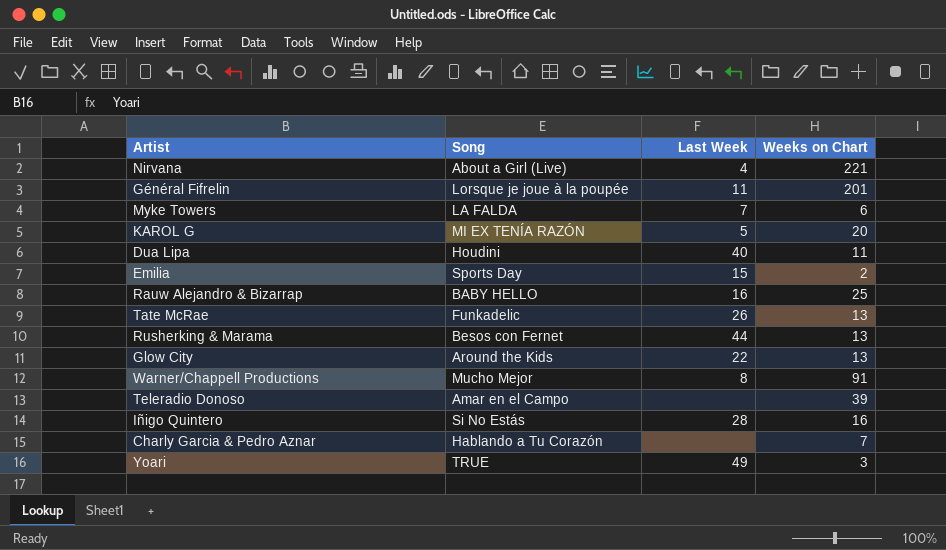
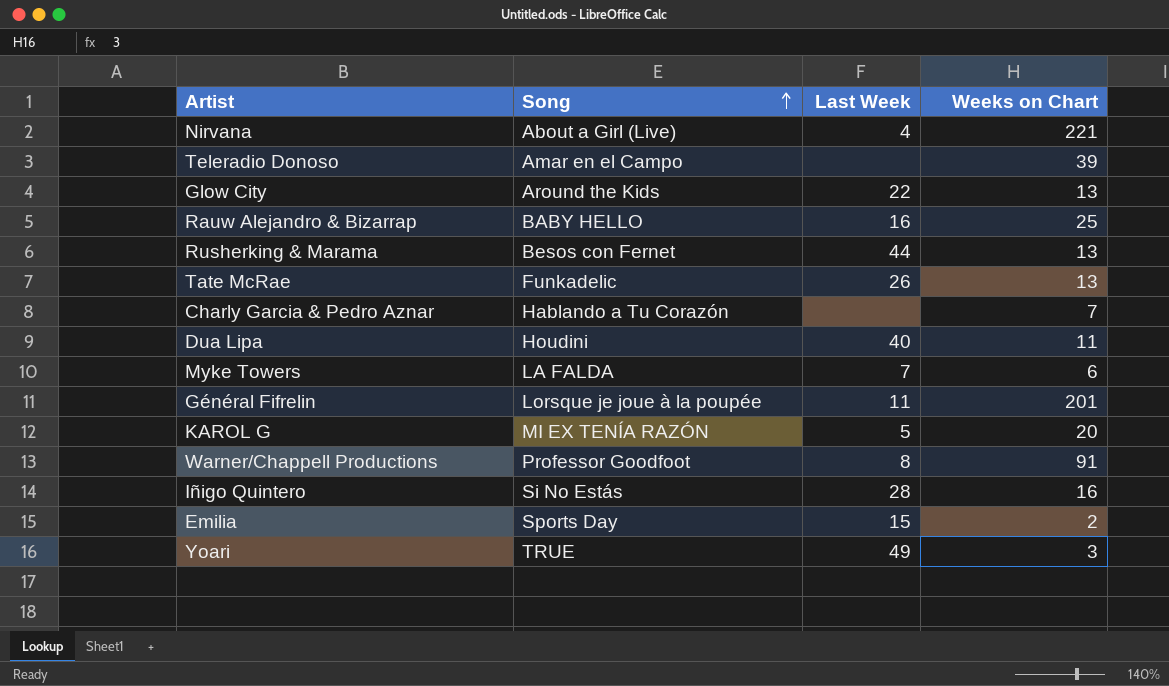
row order: none -> Song ascending
Warner/Chappell Productions | Song: Mucho Mejor -> Professor Goodfoot

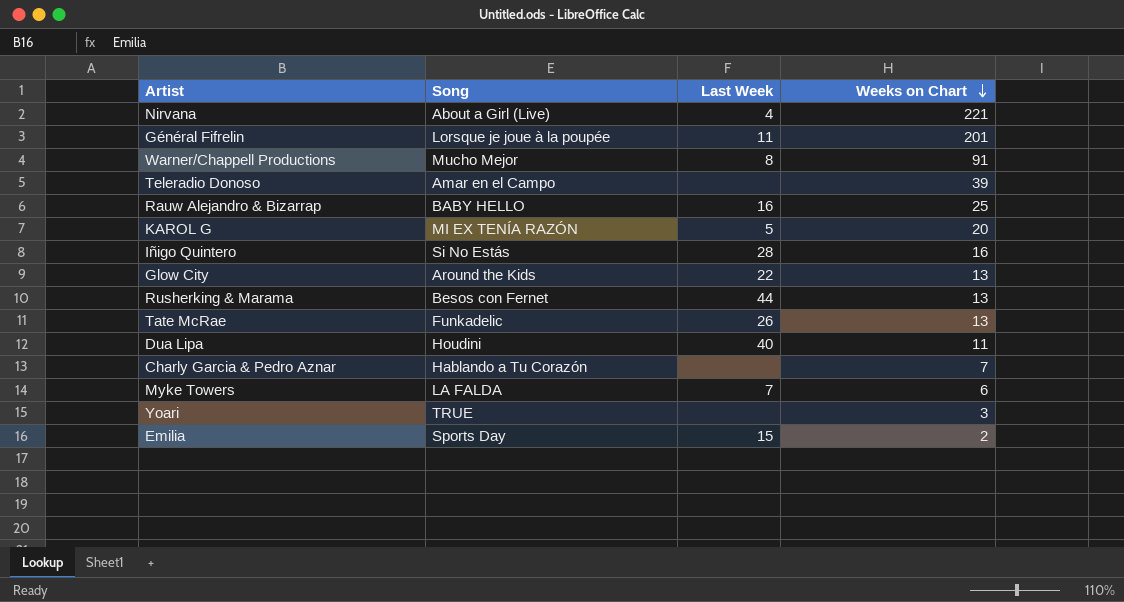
row order: Song ascending -> Weeks on Chart descending
Warner/Chappell Productions | Song: Professor Goodfoot -> Mucho Mejor
Yoari | Last Week: 49 -> none

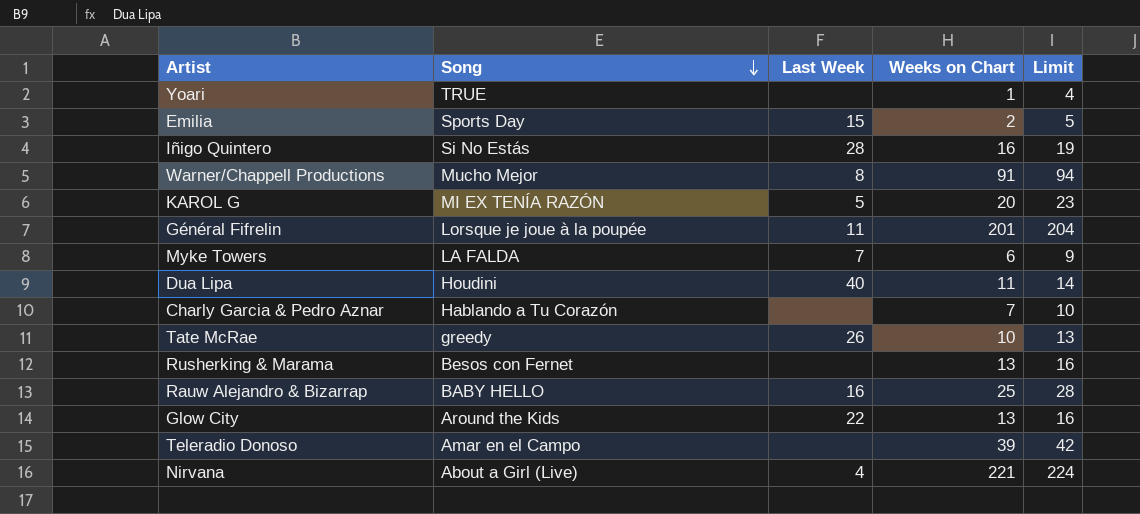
row order: Weeks on Chart descending -> Song descending
column Limit | formula: none -> [Weeks on Chart] + 3
Yoari | Weeks on Chart: 3 -> 1
Tate McRae | Song: Funkadelic -> greedy
Tate McRae | Weeks on Chart: 13 -> 10
Rusherking & Marama | Last Week: 44 -> none

